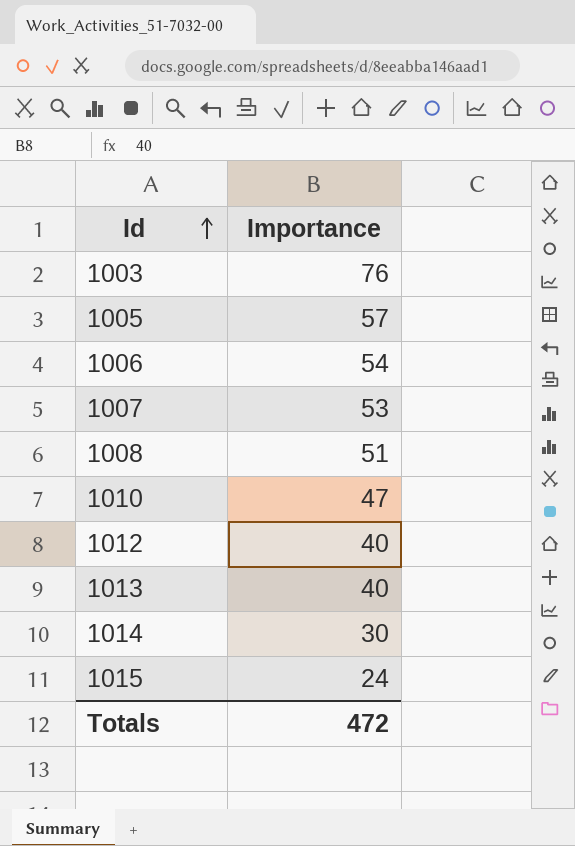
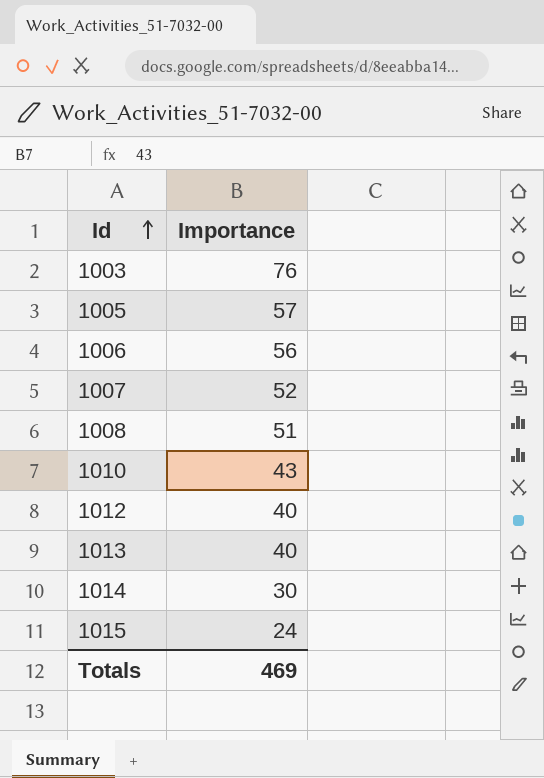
1006 | Importance: 54 -> 56
1007 | Importance: 53 -> 52
1010 | Importance: 47 -> 43
Totals | Importance: 472 -> 469

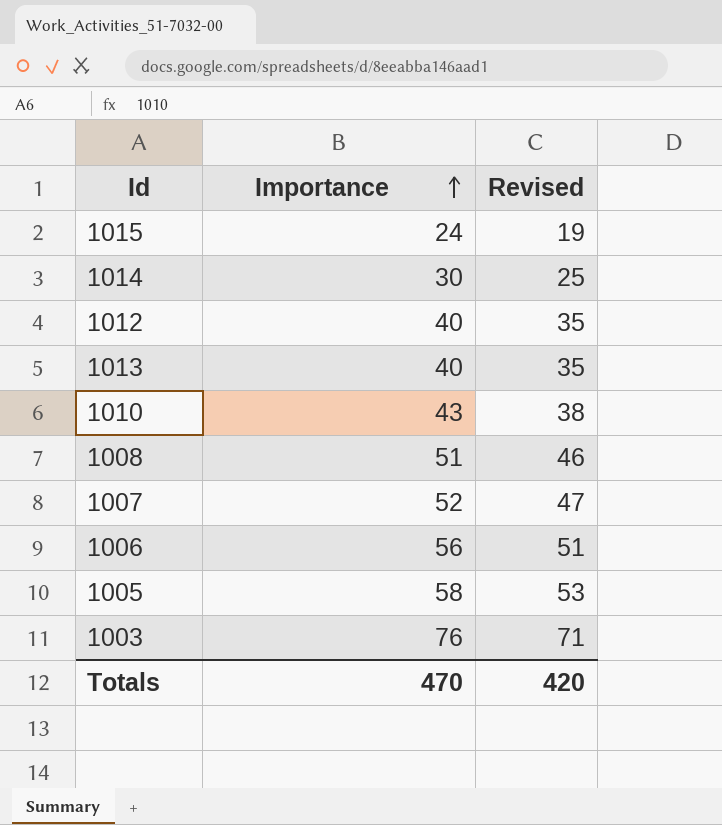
row order: Id ascending -> Importance ascending
column Revised | formula: none -> [Importance] - 5
1005 | Importance: 57 -> 58
Totals | Importance: 469 -> 470

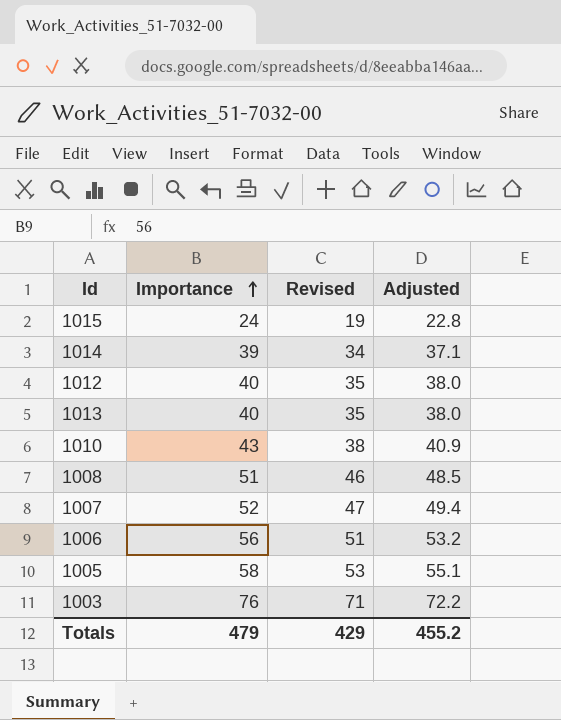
column Adjusted | formula: none -> [Importance] * 0.95
1014 | Importance: 30 -> 39
1014 | Revised: 25 -> 34
Totals | Importance: 470 -> 479
Totals | Revised: 420 -> 429

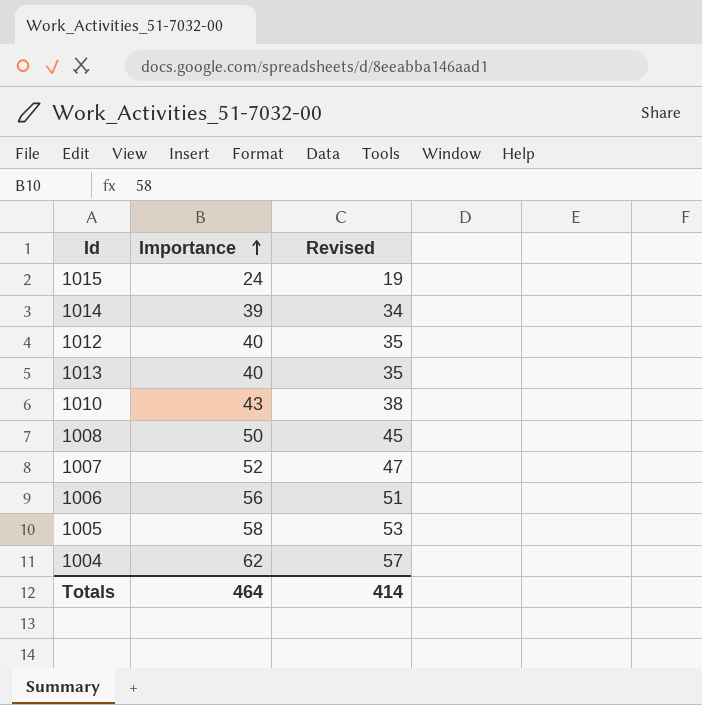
column Adjusted | formula: [Importance] * 0.95 -> none
row 1003: 76 | 71 | 72.2 -> none
1008 | Importance: 51 -> 50
1008 | Revised: 46 -> 45
row 1004: none -> 62 | 57
Totals | Importance: 479 -> 464
Totals | Revised: 429 -> 414

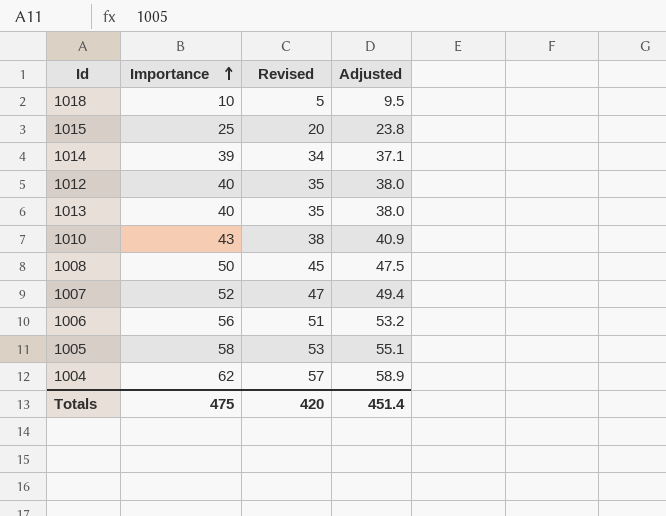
column Adjusted | formula: none -> [Importance] * 0.95
row 1018: none -> 10 | 5 | 9.5
1015 | Importance: 24 -> 25
1015 | Revised: 19 -> 20
Totals | Importance: 464 -> 475
Totals | Revised: 414 -> 420

